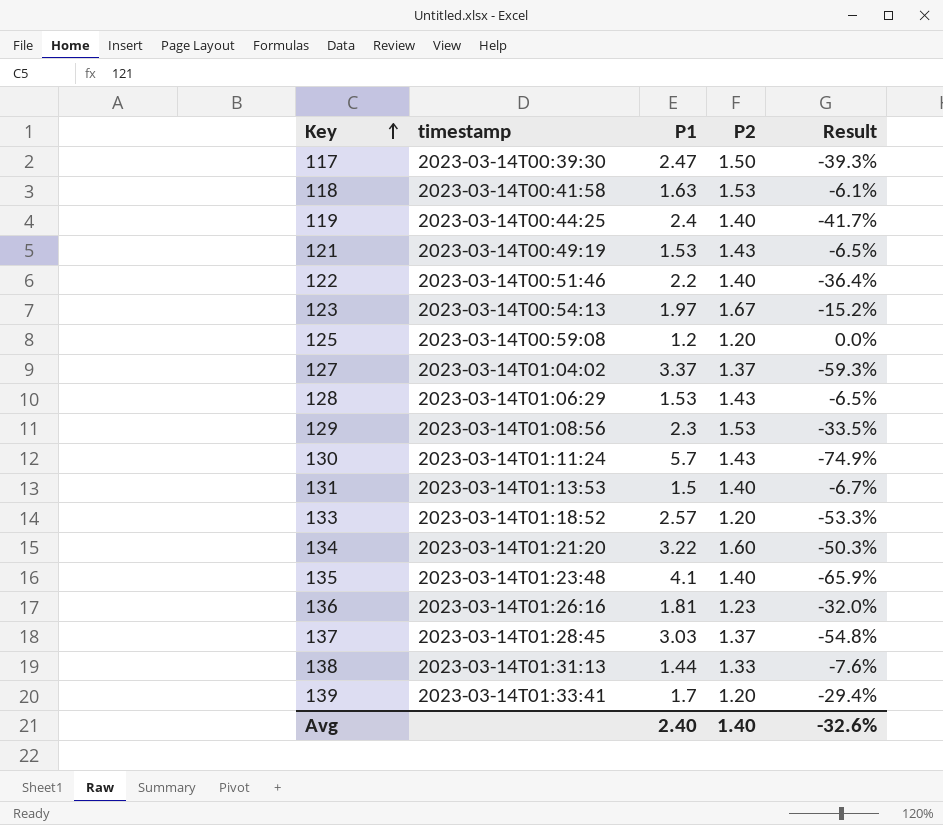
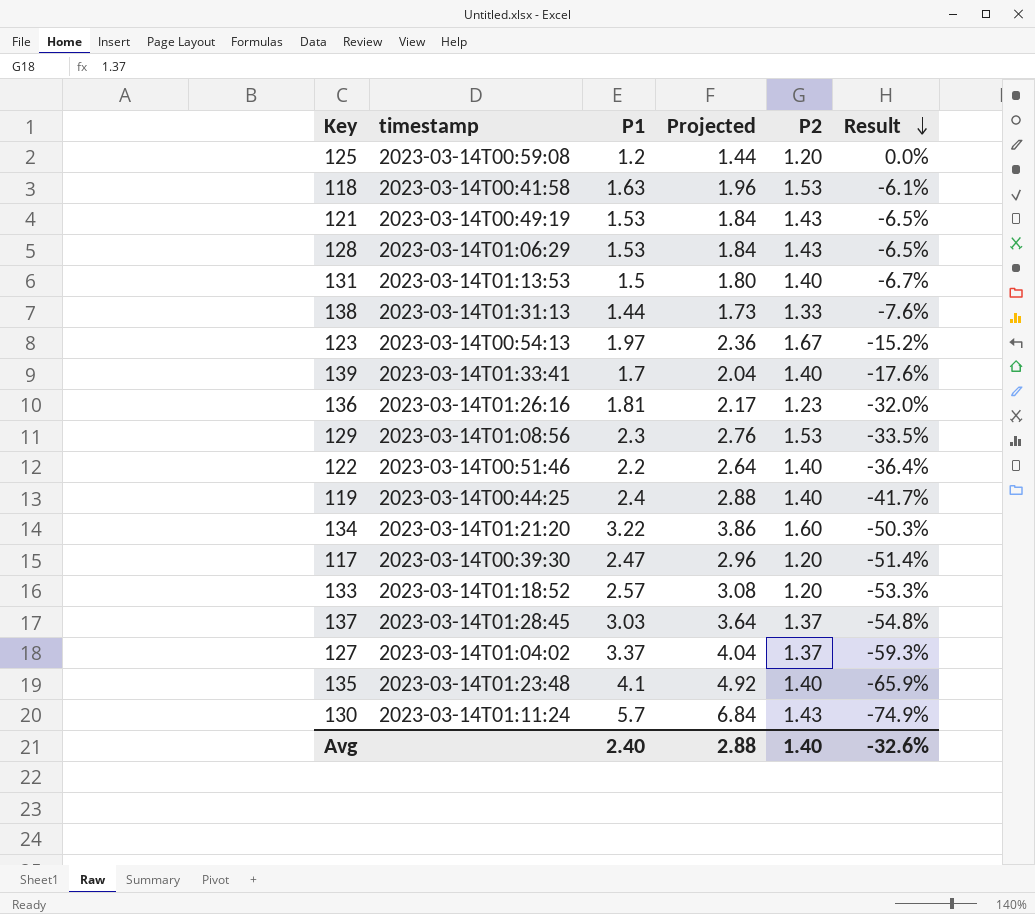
row order: Key ascending -> Result descending
column Projected | formula: none -> [P1] * 1.2
139 | P2: 1.20 -> 1.40
139 | Result: -29.4% -> -17.6%
117 | P2: 1.50 -> 1.20
117 | Result: -39.3% -> -51.4%

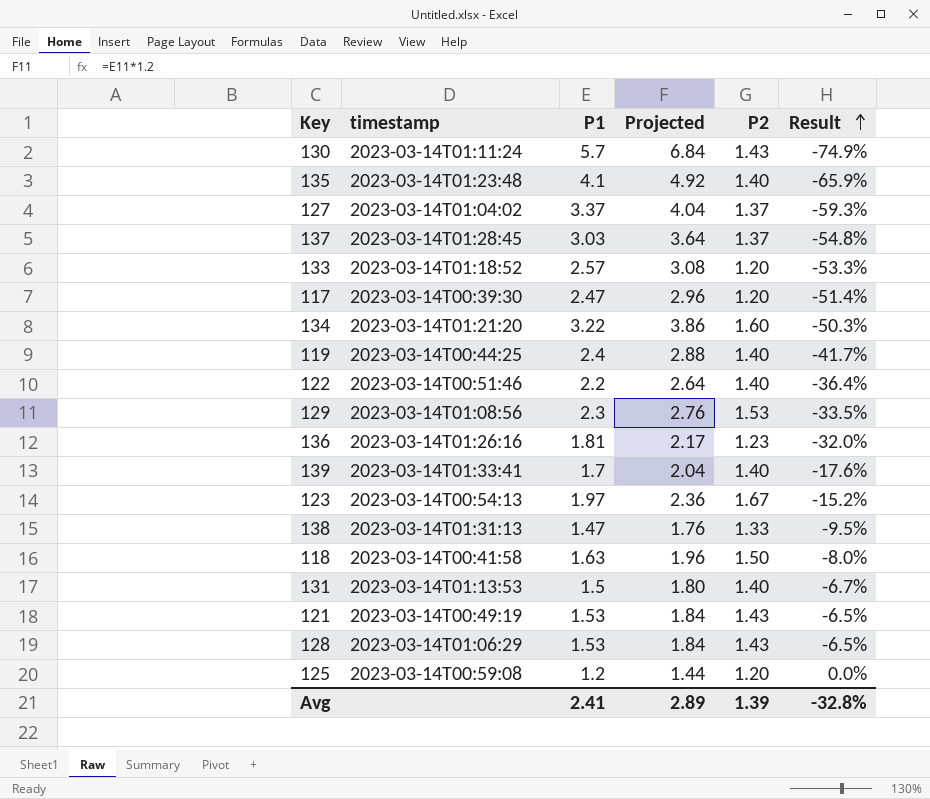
row order: Result descending -> Result ascending
138 | P1: 1.44 -> 1.47
138 | Projected: 1.73 -> 1.76
138 | Result: -7.6% -> -9.5%
118 | P2: 1.53 -> 1.50
118 | Result: -6.1% -> -8.0%
Avg | P1: 2.40 -> 2.41
Avg | Projected: 2.88 -> 2.89
Avg | P2: 1.40 -> 1.39
Avg | Result: -32.6% -> -32.8%

